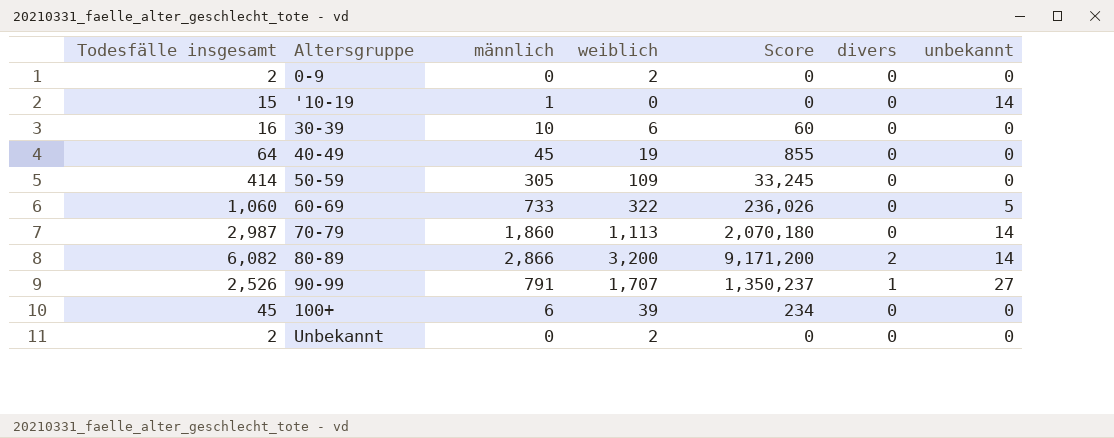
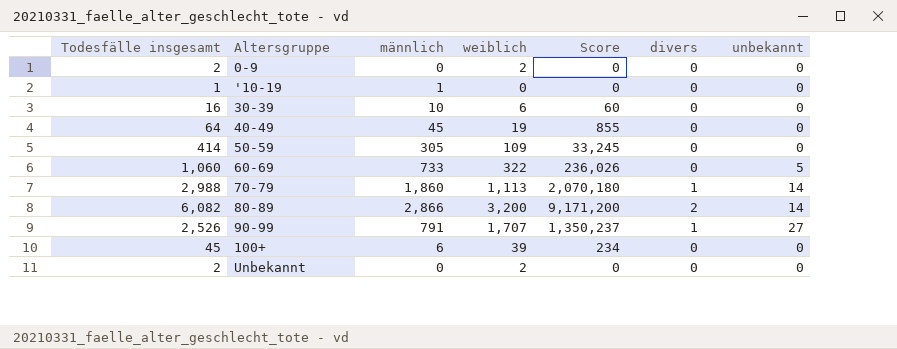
'10-19 | Todesfälle insgesamt: 15 -> 1
'10-19 | unbekannt: 14 -> 0
70-79 | Todesfälle insgesamt: 2,987 -> 2,988
70-79 | divers: 0 -> 1

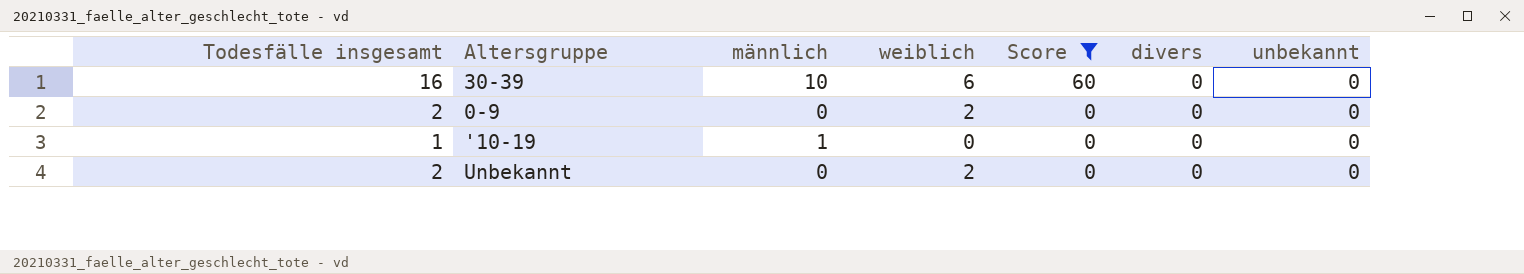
filter: none -> Score <= 60
row order: none -> Score descending

